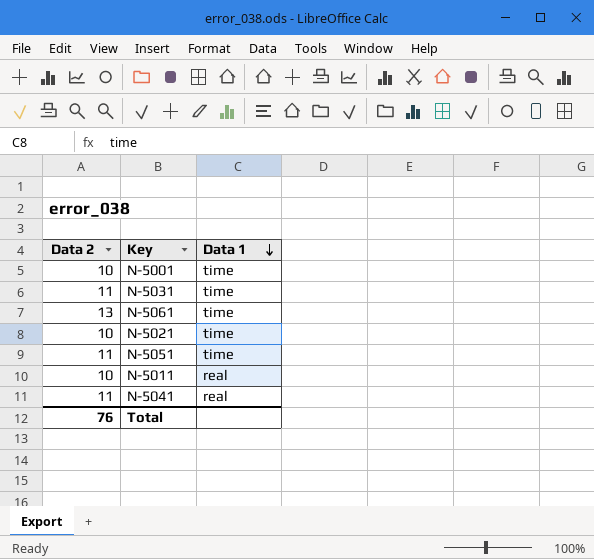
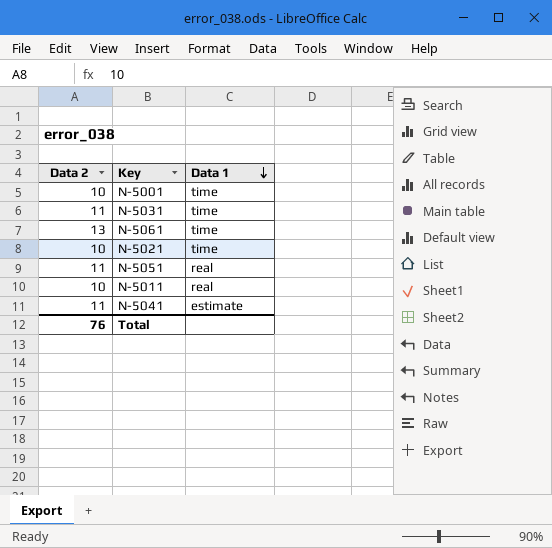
N-5051 | Data 1: time -> real
N-5041 | Data 1: real -> estimate

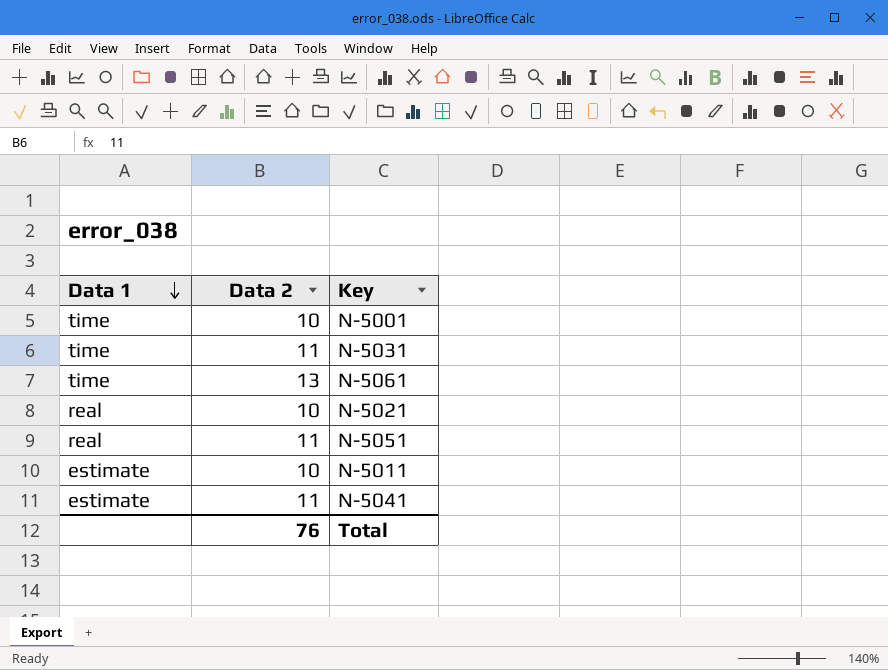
column Data 1 | position: 3 -> 1
N-5021 | Data 1: time -> real
N-5011 | Data 1: real -> estimate

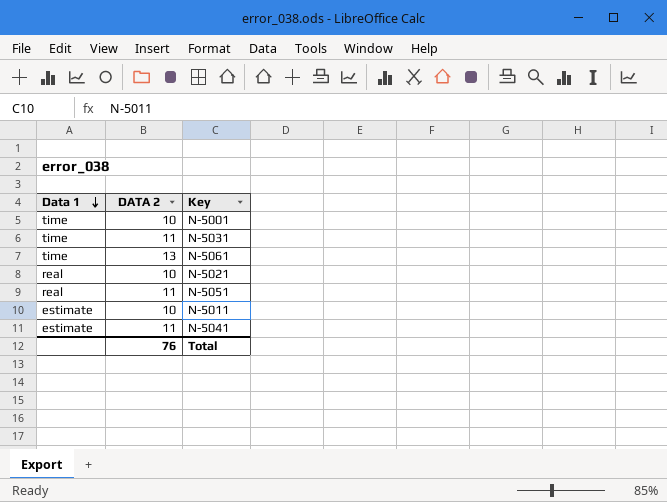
column name: Data 2 -> DATA 2

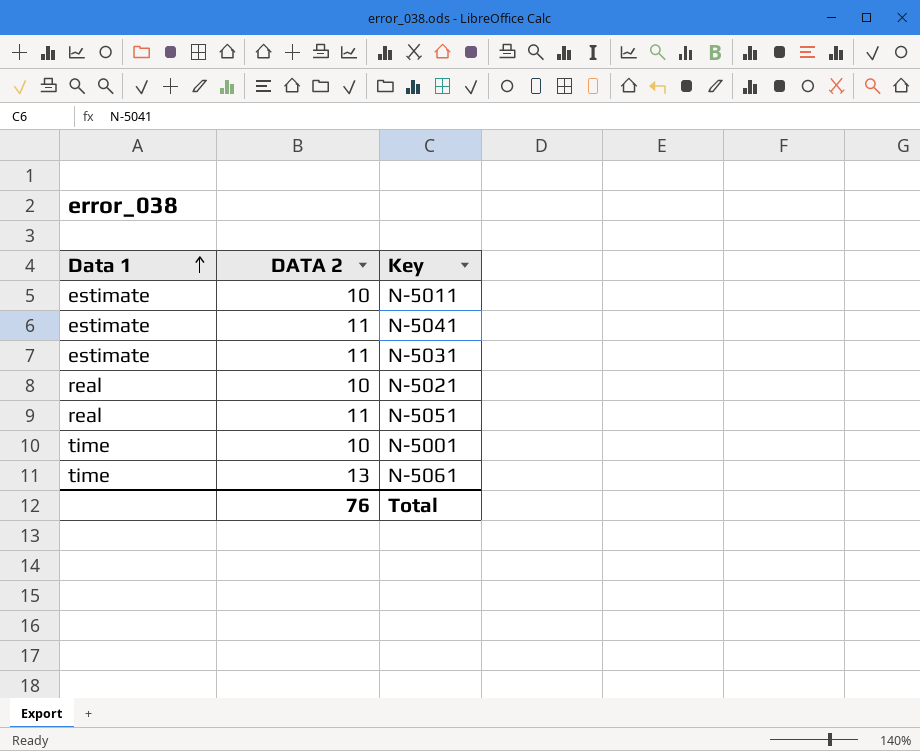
row order: Data 1 descending -> Data 1 ascending
N-5031 | Data 1: time -> estimate

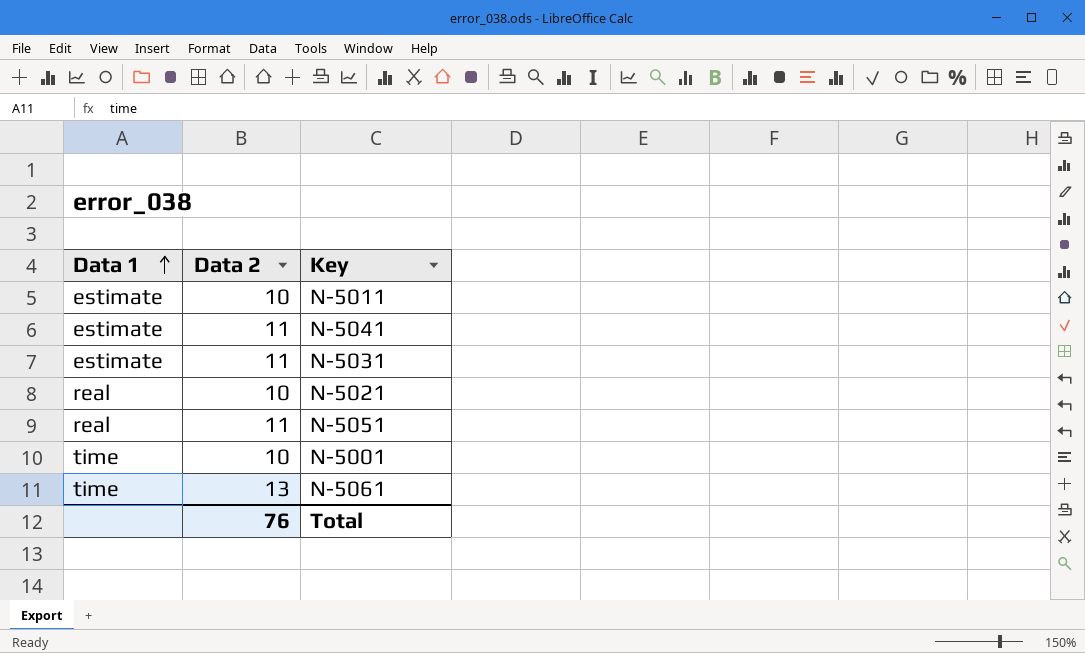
column name: DATA 2 -> Data 2

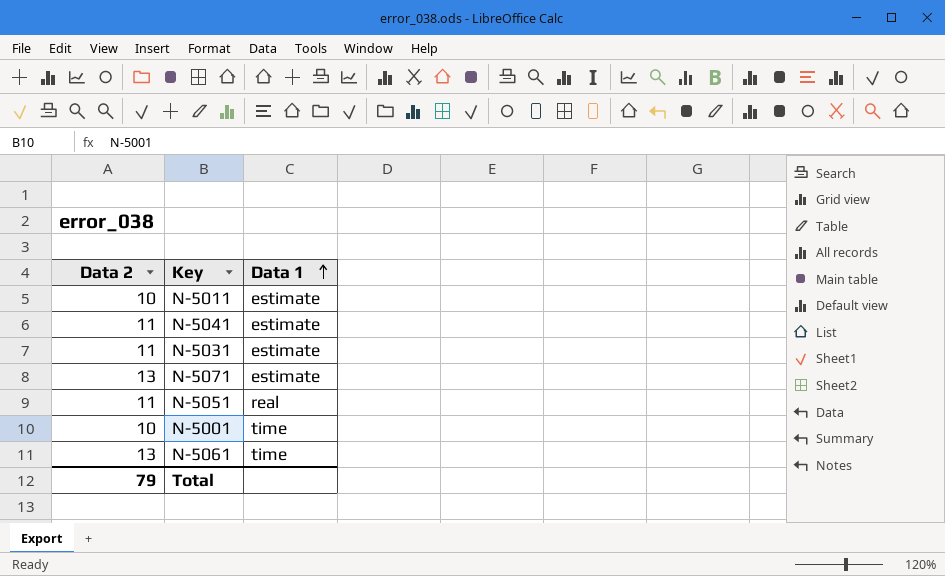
column Data 1 | position: 1 -> 3
row N-5021: real | 10 -> none
row N-5071: none -> 13 | estimate
Total | Data 2: 76 -> 79

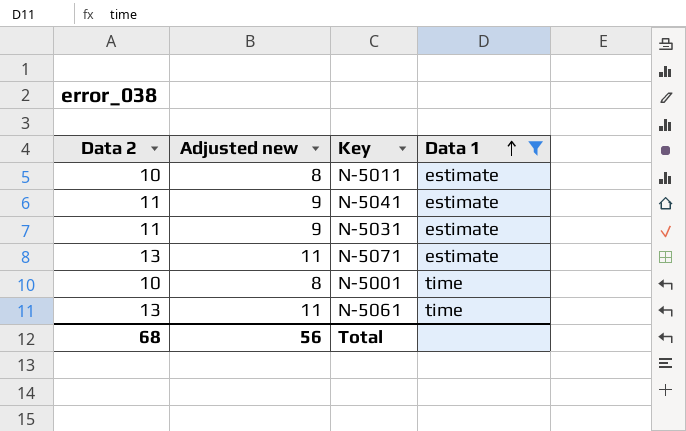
filter: none -> Data 1 != real
column Adjusted new | formula: none -> [Data 2] - 2
Total | Data 2: 79 -> 68

